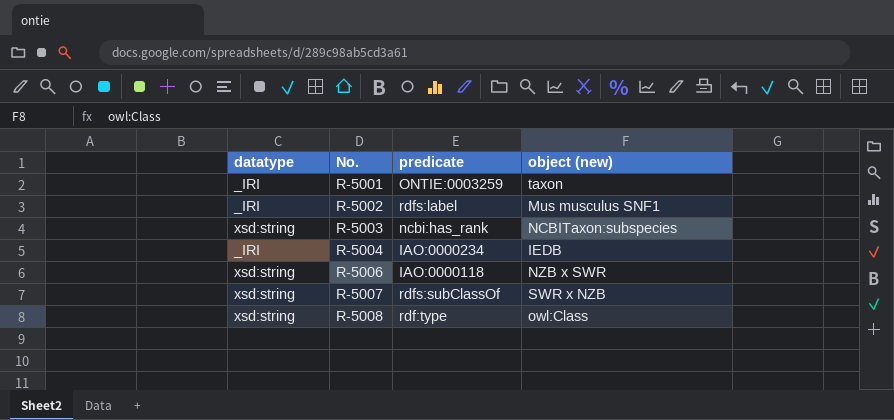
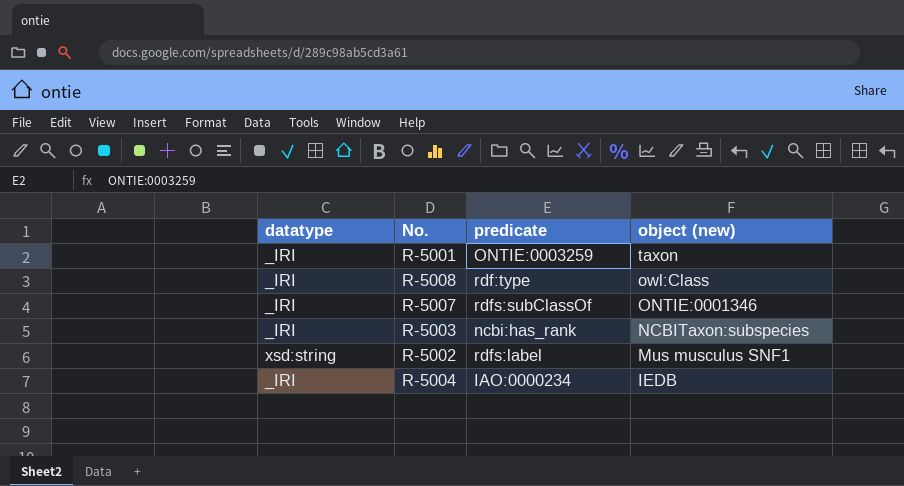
row order: No. ascending -> object (new) descending
row R-5006: xsd:string | IAO:0000118 | NZB x SWR -> none
R-5008 | datatype: xsd:string -> _IRI
R-5007 | datatype: xsd:string -> _IRI
R-5007 | object (new): SWR x NZB -> ONTIE:0001346
R-5003 | datatype: xsd:string -> _IRI
R-5002 | datatype: _IRI -> xsd:string

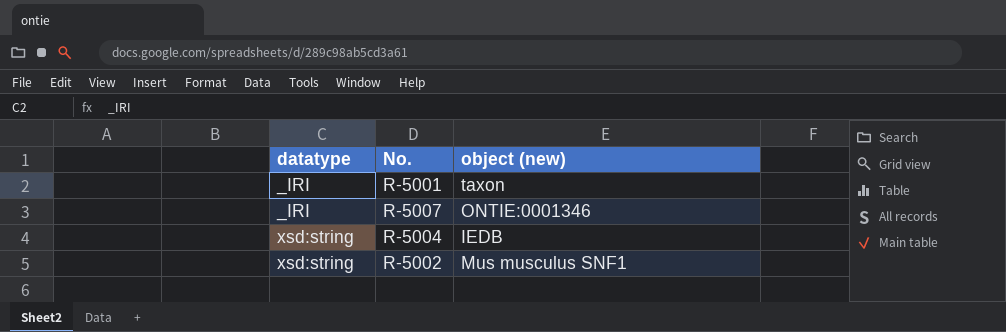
row order: object (new) descending -> datatype ascending
column predicate | position: 3 -> none
row R-5008: _IRI | rdf:type | owl:Class -> none
row R-5003: _IRI | ncbi:has_rank | NCBITaxon:subspecies -> none
R-5004 | datatype: _IRI -> xsd:string

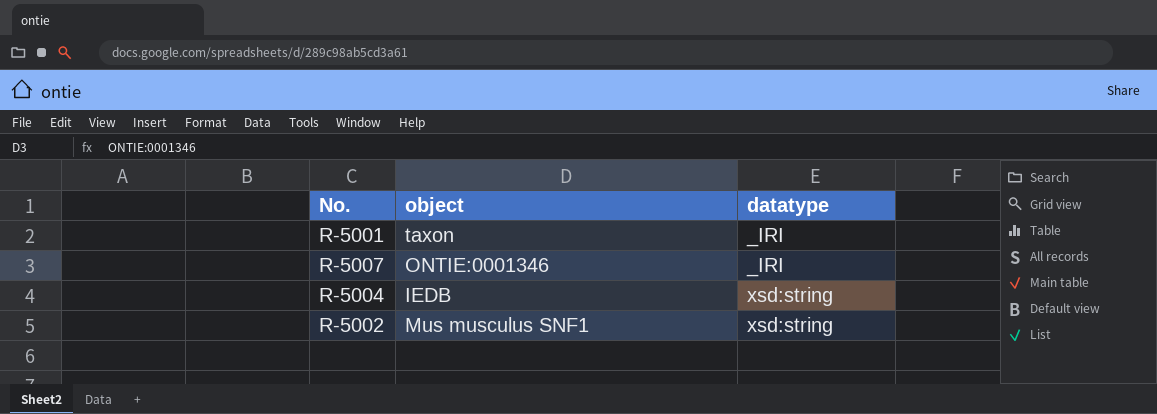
column name: object (new) -> object
column datatype | position: 1 -> 3

